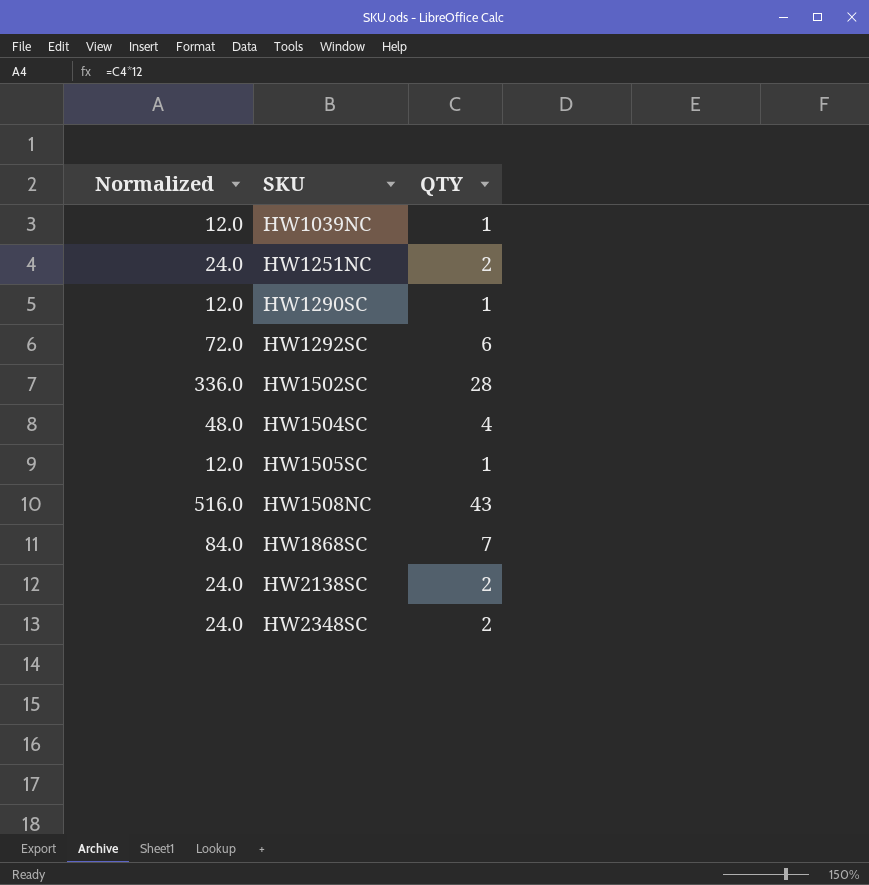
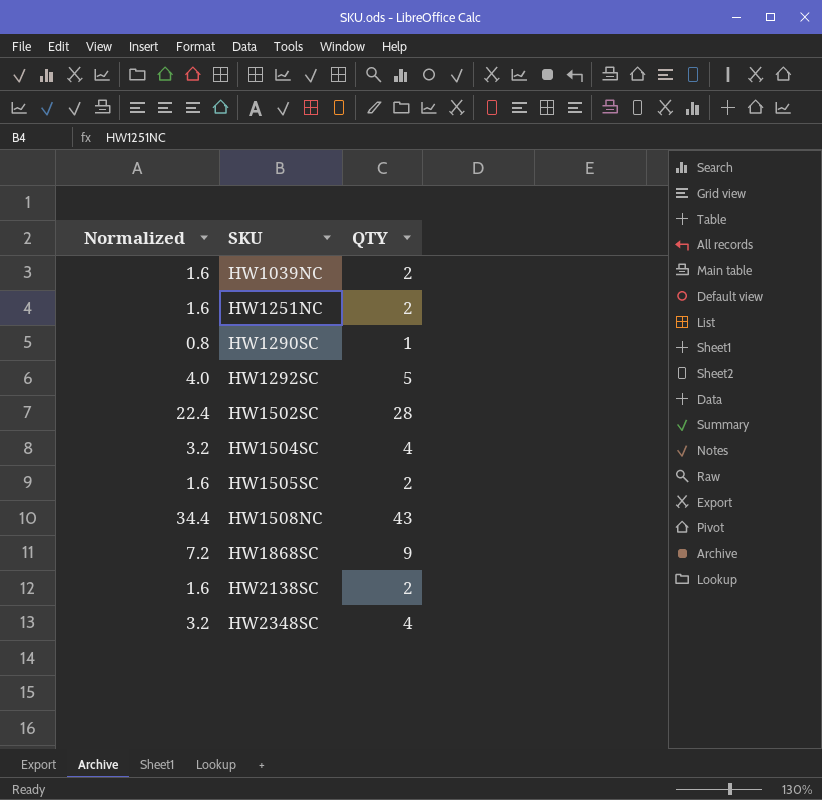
column Normalized | formula: [QTY] * 12 -> [QTY] * 0.8
HW1039NC | QTY: 1 -> 2
HW1292SC | QTY: 6 -> 5
HW1505SC | QTY: 1 -> 2
HW1868SC | QTY: 7 -> 9
HW2348SC | QTY: 2 -> 4

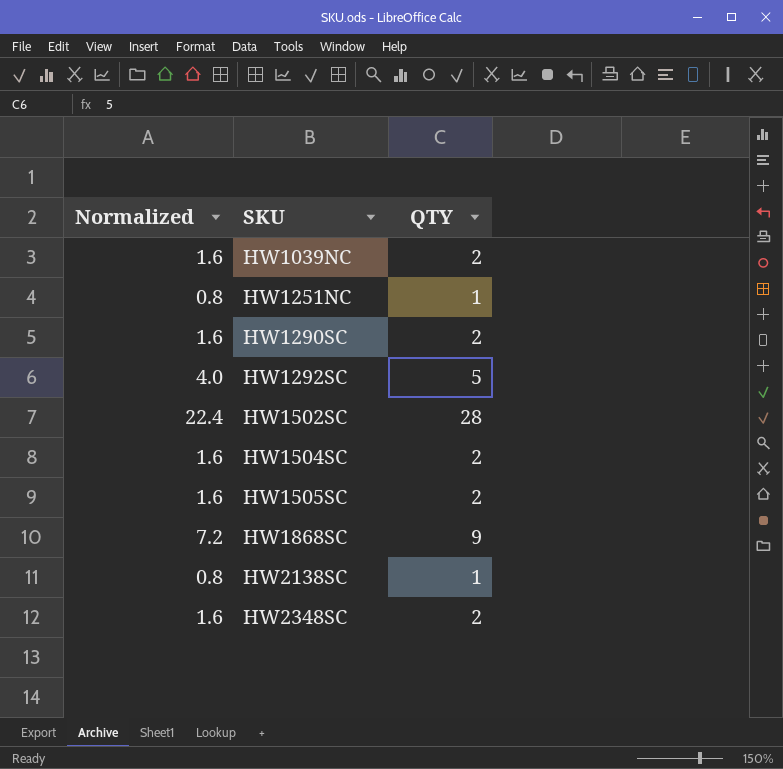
row HW1508NC: 34.4 | 43 -> none
HW1251NC | Normalized: 1.6 -> 0.8
HW1251NC | QTY: 2 -> 1
HW1290SC | Normalized: 0.8 -> 1.6
HW1290SC | QTY: 1 -> 2
HW1504SC | Normalized: 3.2 -> 1.6
HW1504SC | QTY: 4 -> 2
HW2138SC | Normalized: 1.6 -> 0.8
HW2138SC | QTY: 2 -> 1
HW2348SC | Normalized: 3.2 -> 1.6
HW2348SC | QTY: 4 -> 2

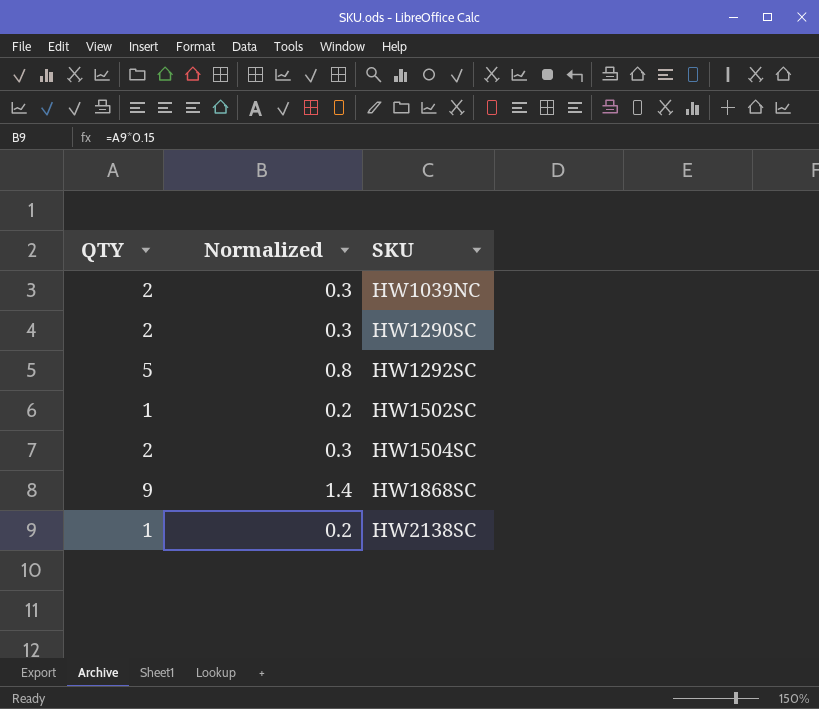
column QTY | position: 3 -> 1
column Normalized | formula: [QTY] * 0.8 -> [QTY] * 0.15
row HW1251NC: 0.8 | 1 -> none
row HW1505SC: 1.6 | 2 -> none
row HW2348SC: 1.6 | 2 -> none
HW1502SC | QTY: 28 -> 1

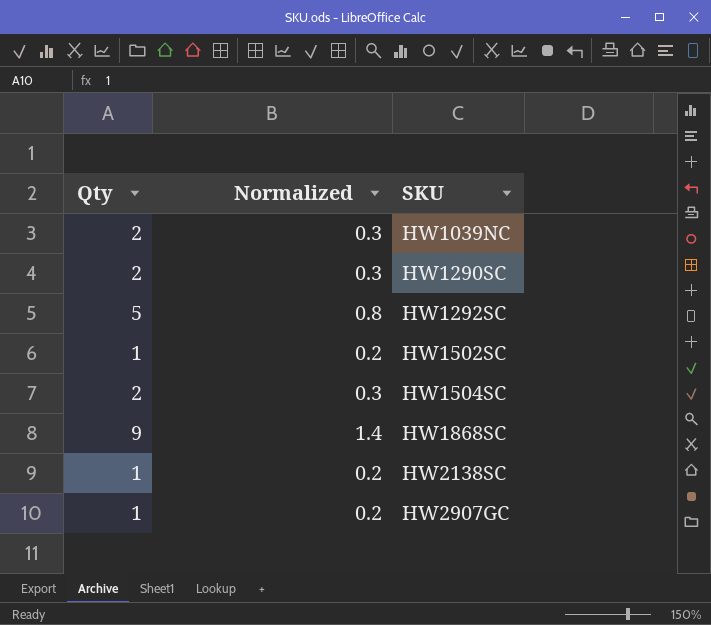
column name: QTY -> Qty
row HW2907GC: none -> 1 | 0.2

